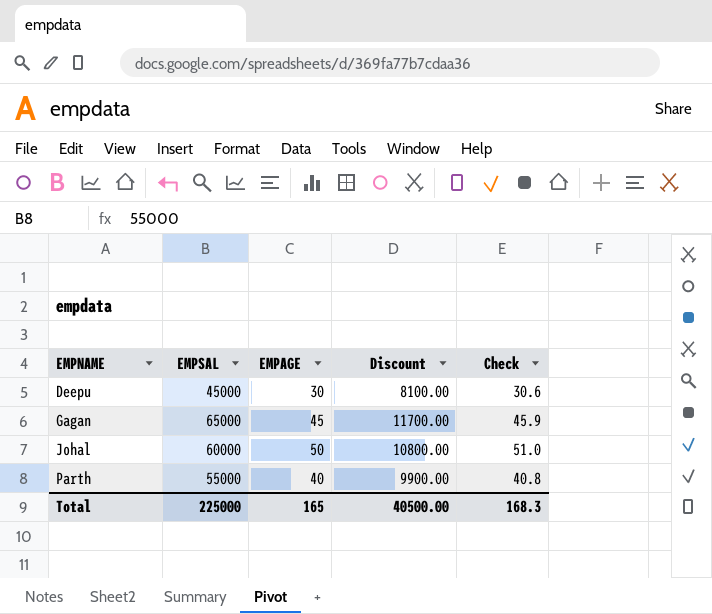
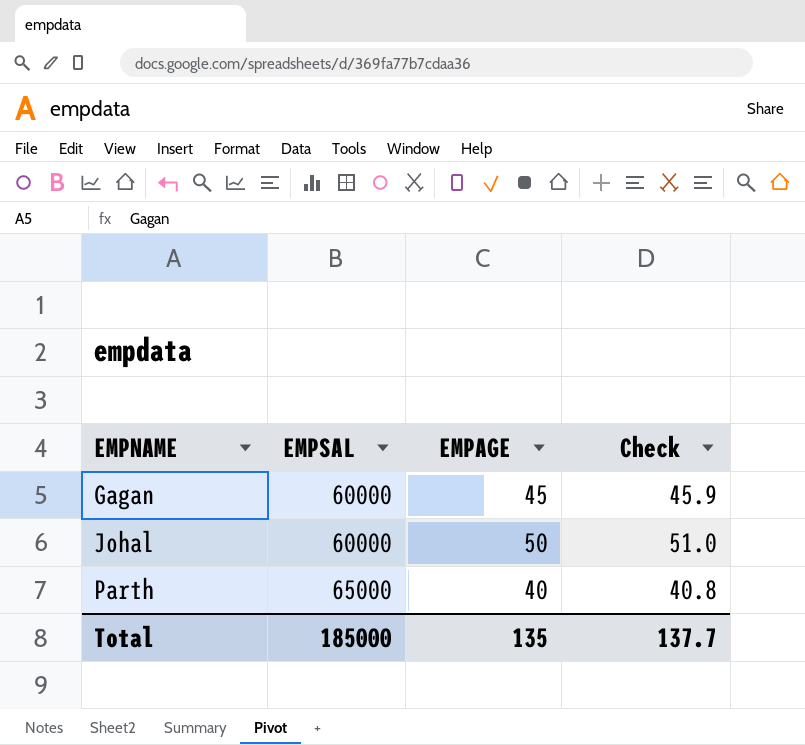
column Discount | formula: [EMPSAL] * 0.18 -> none
row Deepu: 45000 | 30 | 8100.00 | 30.6 -> none
Gagan | EMPSAL: 65000 -> 60000
Parth | EMPSAL: 55000 -> 65000
Total | EMPSAL: 225000 -> 185000
Total | EMPAGE: 165 -> 135
Total | Check: 168.3 -> 137.7

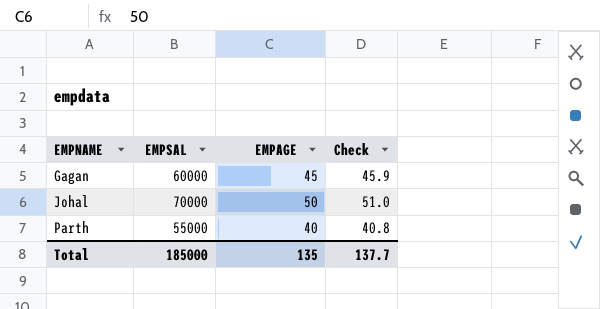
Johal | EMPSAL: 60000 -> 70000
Parth | EMPSAL: 65000 -> 55000

